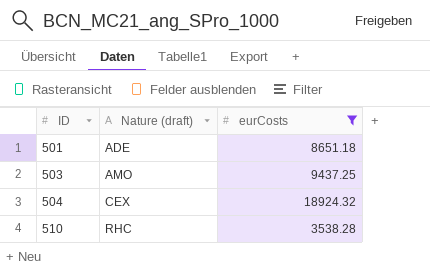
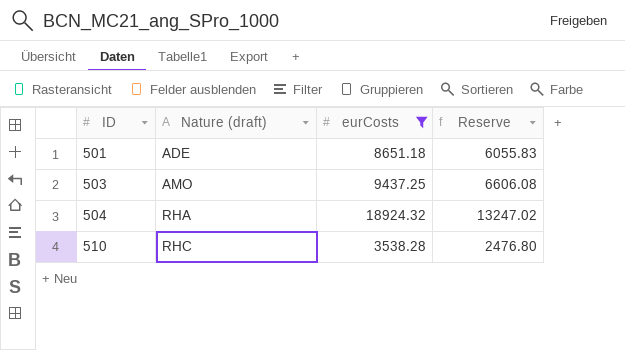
column Reserve | formula: none -> [eurCosts] * 0.7
504 | Nature (draft): CEX -> RHA

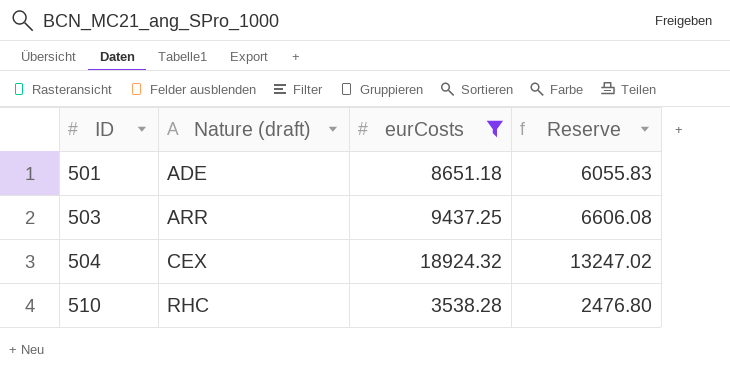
503 | Nature (draft): AMO -> ARR
504 | Nature (draft): RHA -> CEX

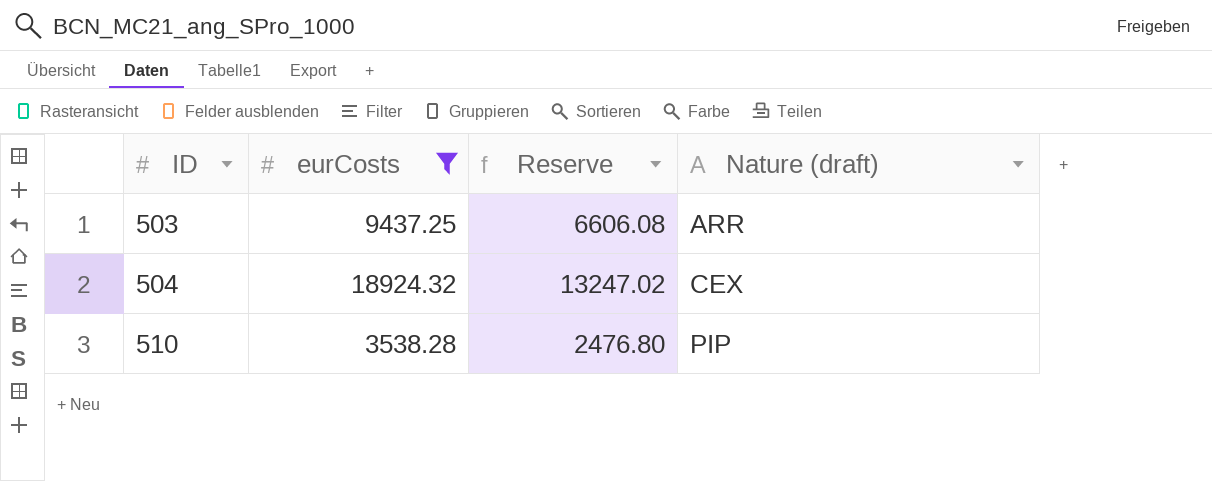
column Nature (draft) | position: 2 -> 4
row 501: ADE | 8651.18 | 6055.83 -> none
510 | Nature (draft): RHC -> PIP

